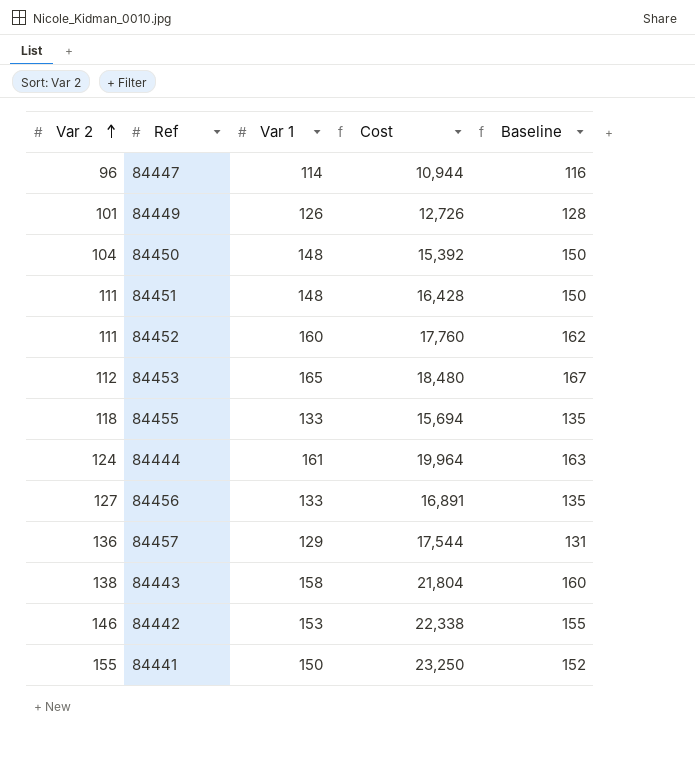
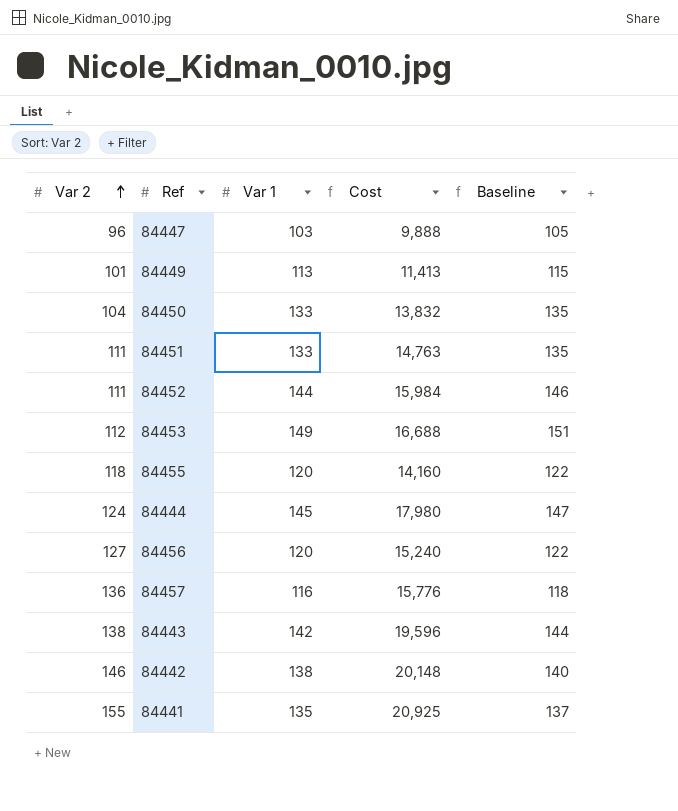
84447 | Var 1: 114 -> 103
84447 | Cost: 10,944 -> 9,888
84447 | Baseline: 116 -> 105
84449 | Var 1: 126 -> 113
84449 | Cost: 12,726 -> 11,413
84449 | Baseline: 128 -> 115
84450 | Var 1: 148 -> 133
84450 | Cost: 15,392 -> 13,832
84450 | Baseline: 150 -> 135
84451 | Var 1: 148 -> 133
84451 | Cost: 16,428 -> 14,763
84451 | Baseline: 150 -> 135
84452 | Var 1: 160 -> 144
84452 | Cost: 17,760 -> 15,984
84452 | Baseline: 162 -> 146
84453 | Var 1: 165 -> 149
84453 | Cost: 18,480 -> 16,688
84453 | Baseline: 167 -> 151
84455 | Var 1: 133 -> 120
84455 | Cost: 15,694 -> 14,160
84455 | Baseline: 135 -> 122
84444 | Var 1: 161 -> 145
84444 | Cost: 19,964 -> 17,980
84444 | Baseline: 163 -> 147
84456 | Var 1: 133 -> 120
84456 | Cost: 16,891 -> 15,240
84456 | Baseline: 135 -> 122
84457 | Var 1: 129 -> 116
84457 | Cost: 17,544 -> 15,776
84457 | Baseline: 131 -> 118
84443 | Var 1: 158 -> 142
84443 | Cost: 21,804 -> 19,596
84443 | Baseline: 160 -> 144
84442 | Var 1: 153 -> 138
84442 | Cost: 22,338 -> 20,148
84442 | Baseline: 155 -> 140
84441 | Var 1: 150 -> 135
84441 | Cost: 23,250 -> 20,925
84441 | Baseline: 152 -> 137

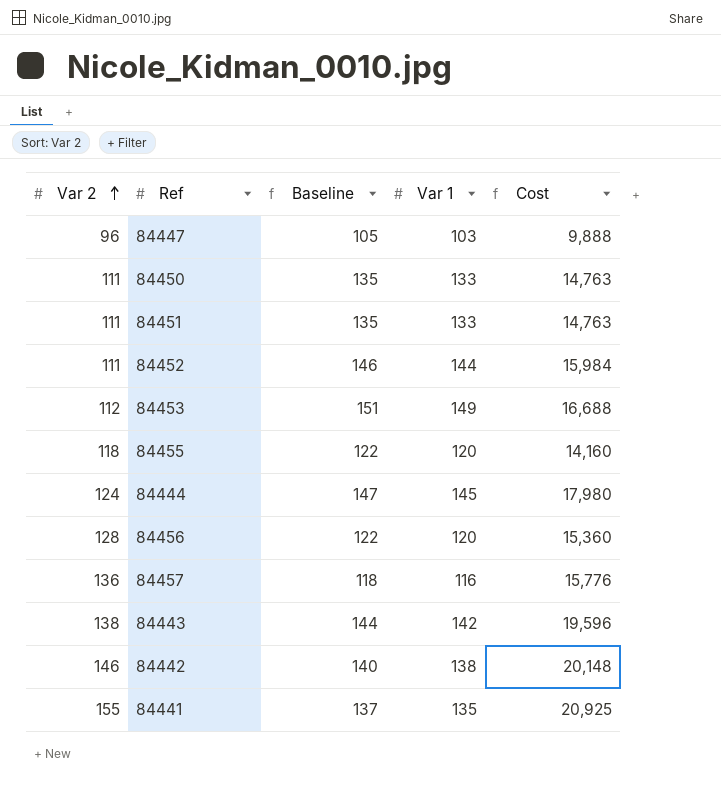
column Baseline | position: 5 -> 3
row 84449: 101 | 113 | 11,413 | 115 -> none
84450 | Var 2: 104 -> 111
84450 | Cost: 13,832 -> 14,763
84456 | Var 2: 127 -> 128
84456 | Cost: 15,240 -> 15,360

